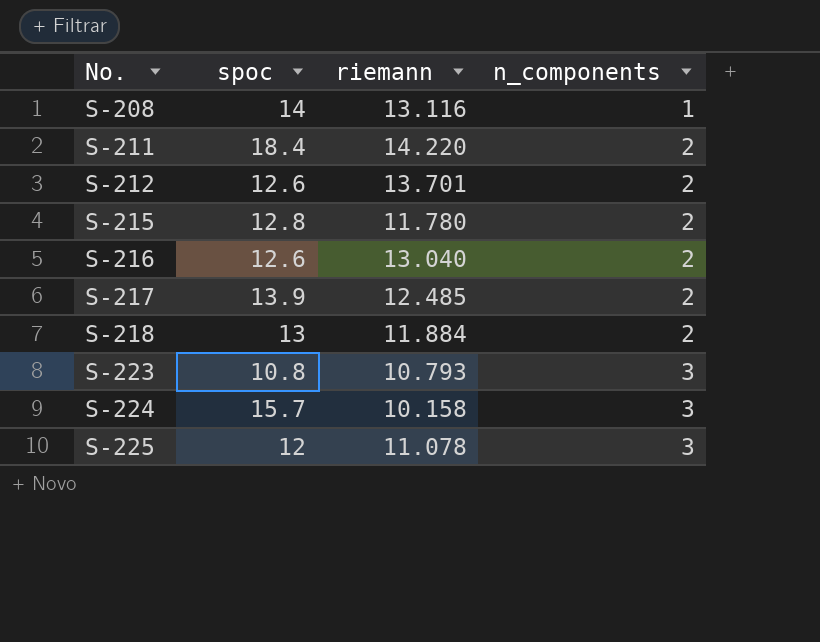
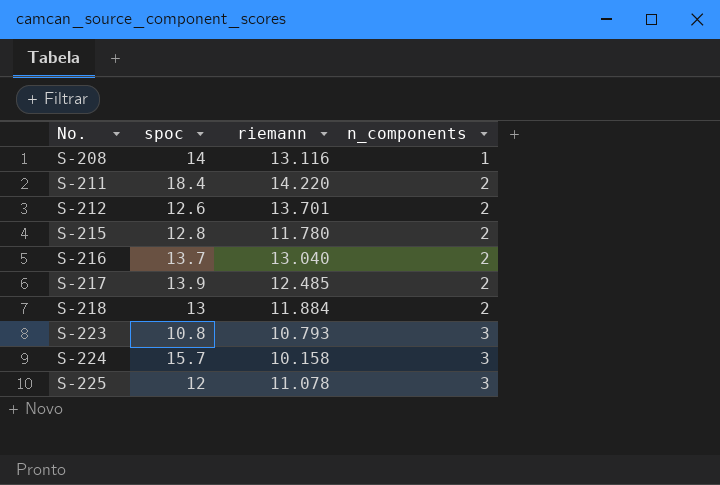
S-216 | spoc: 12.6 -> 13.7

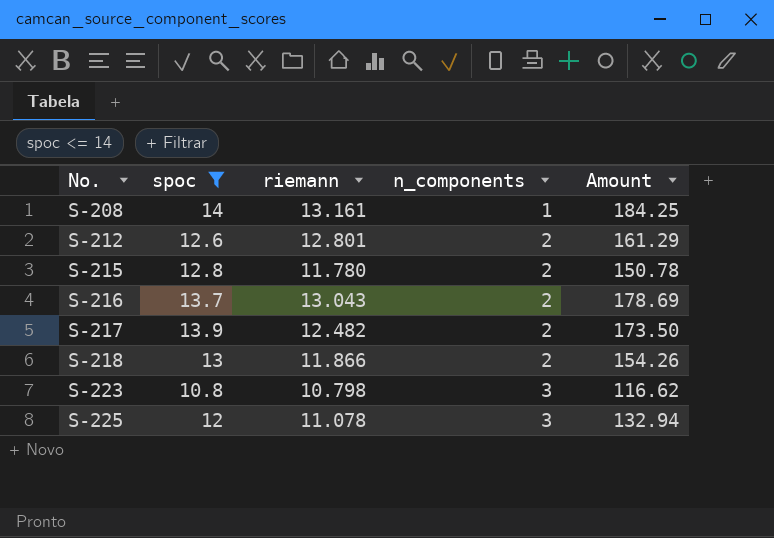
filter: none -> spoc <= 14
column Amount | formula: none -> [spoc] * [riemann]
S-208 | riemann: 13.116 -> 13.161
S-212 | riemann: 13.701 -> 12.801
S-216 | riemann: 13.040 -> 13.043
S-217 | riemann: 12.485 -> 12.482
S-218 | riemann: 11.884 -> 11.866
S-223 | riemann: 10.793 -> 10.798

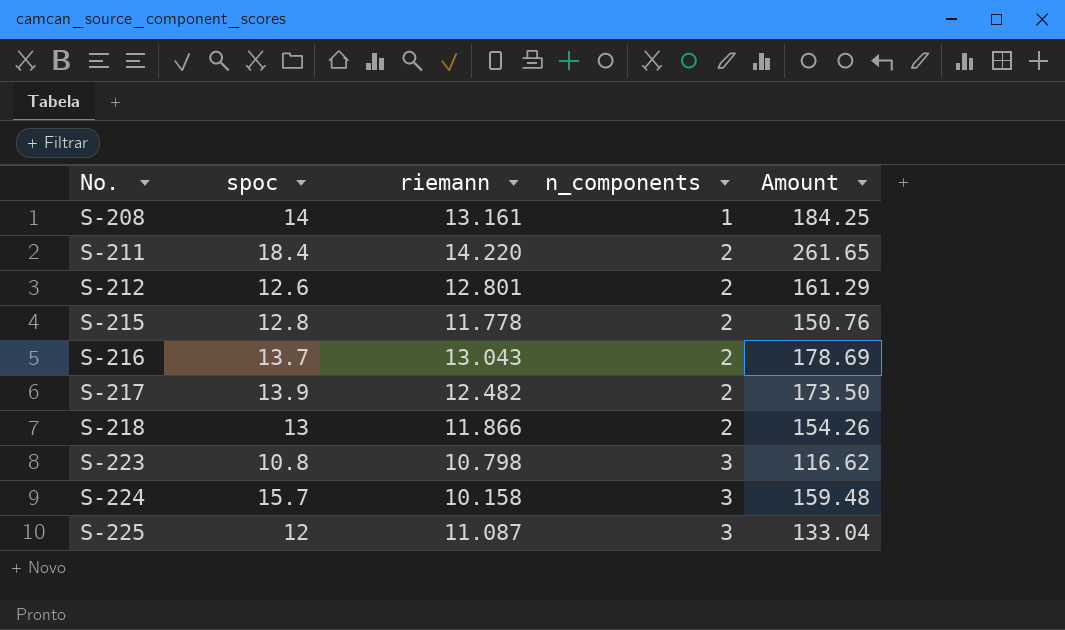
filter: spoc <= 14 -> none
S-215 | riemann: 11.780 -> 11.778
S-215 | Amount: 150.78 -> 150.76
S-225 | riemann: 11.078 -> 11.087
S-225 | Amount: 132.94 -> 133.04

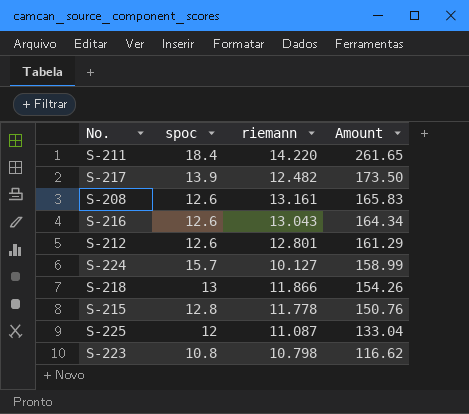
row order: No. ascending -> Amount descending
column n_components | position: 4 -> none
S-208 | spoc: 14 -> 12.6
S-208 | Amount: 184.25 -> 165.83
S-216 | spoc: 13.7 -> 12.6
S-216 | Amount: 178.69 -> 164.34
S-224 | riemann: 10.158 -> 10.127
S-224 | Amount: 159.48 -> 158.99

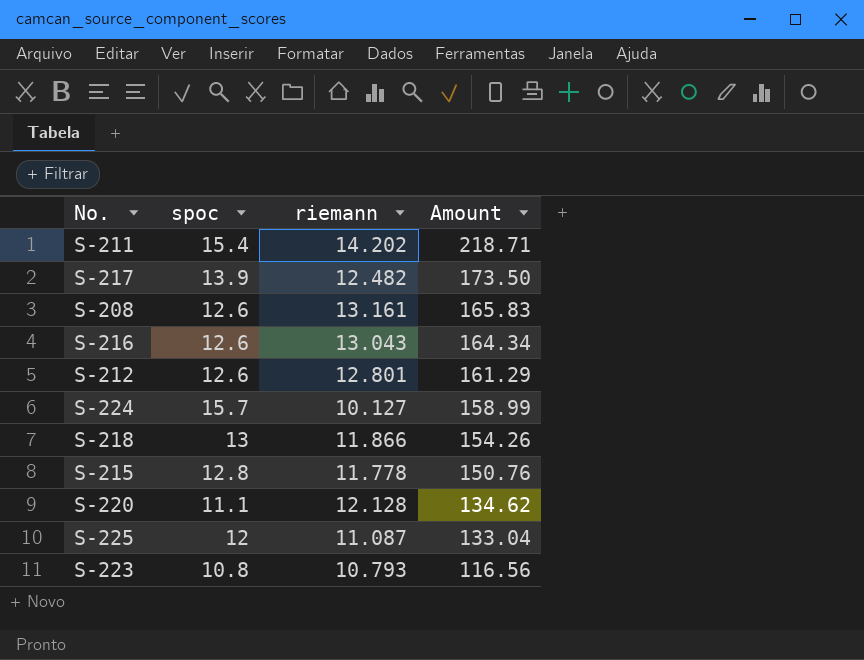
S-211 | spoc: 18.4 -> 15.4
S-211 | riemann: 14.220 -> 14.202
S-211 | Amount: 261.65 -> 218.71
row S-220: none -> 11.1 | 12.128 | 134.62
S-223 | riemann: 10.798 -> 10.793
S-223 | Amount: 116.62 -> 116.56

